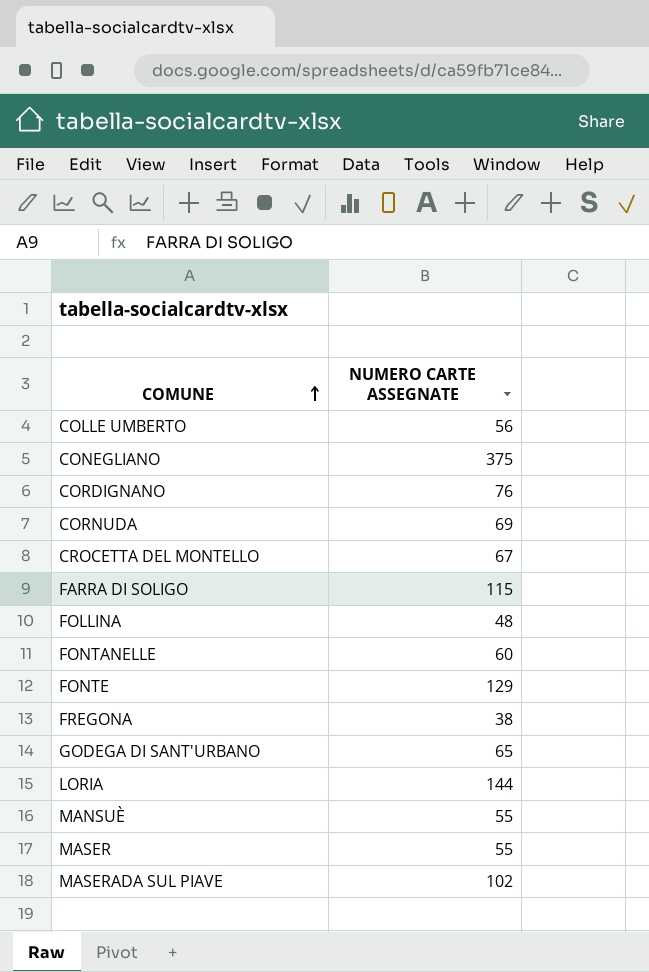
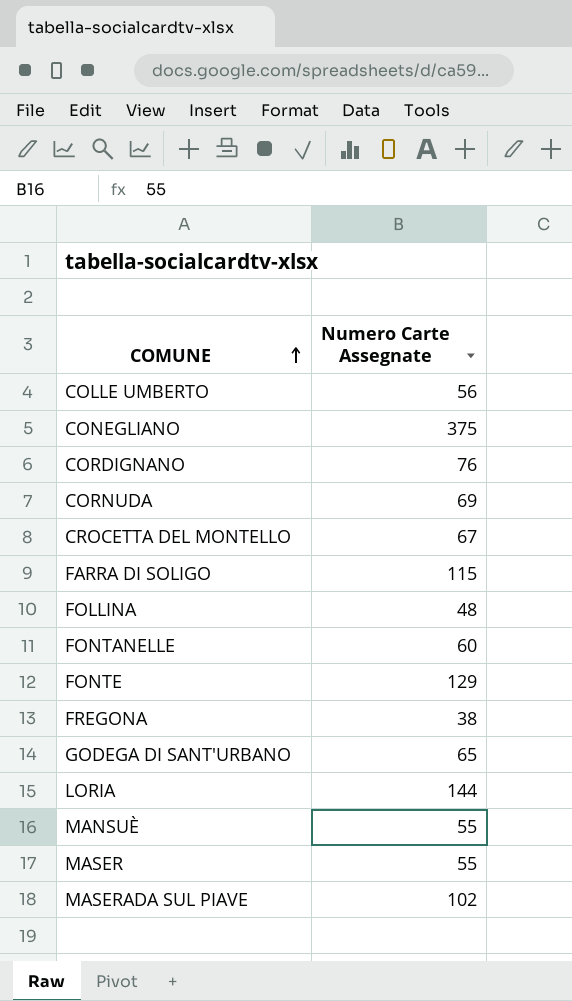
column name: NUMERO CARTE ASSEGNATE -> Numero Carte Assegnate

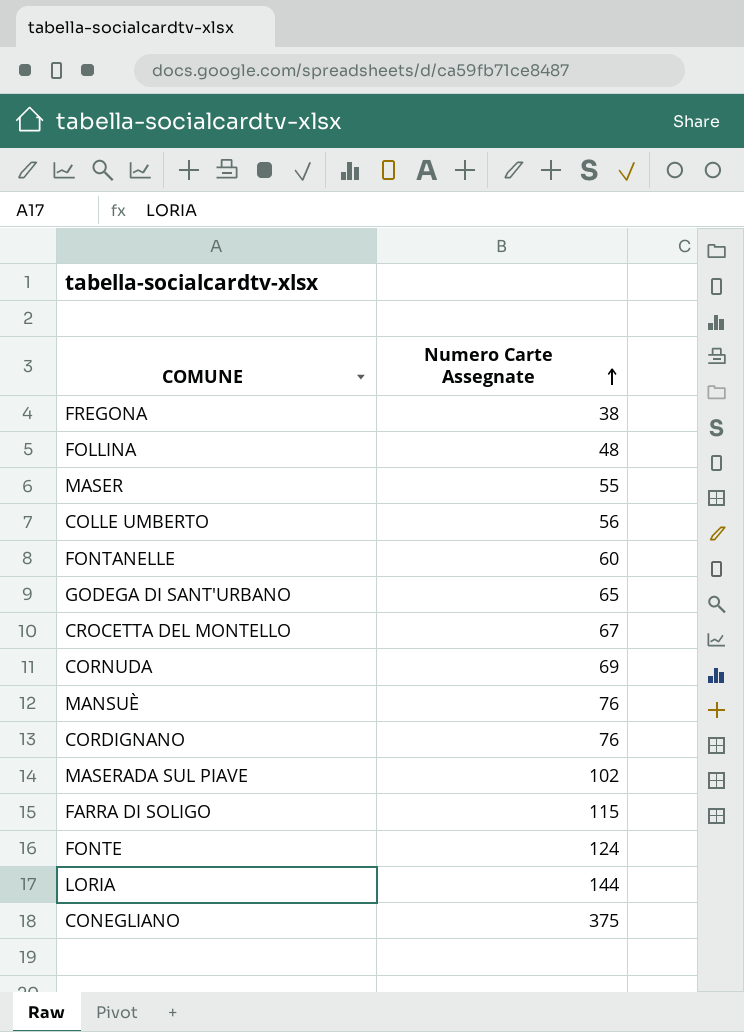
row order: COMUNE ascending -> Numero Carte Assegnate ascending
MANSUÈ | Numero Carte Assegnate: 55 -> 76
FONTE | Numero Carte Assegnate: 129 -> 124

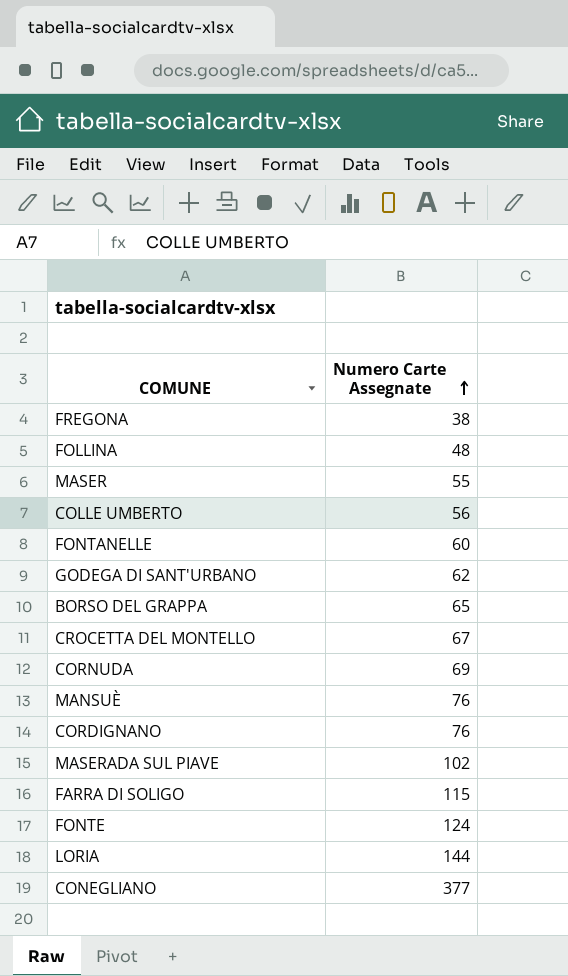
GODEGA DI SANT'URBANO | Numero Carte Assegnate: 65 -> 62
row BORSO DEL GRAPPA: none -> 65
CONEGLIANO | Numero Carte Assegnate: 375 -> 377

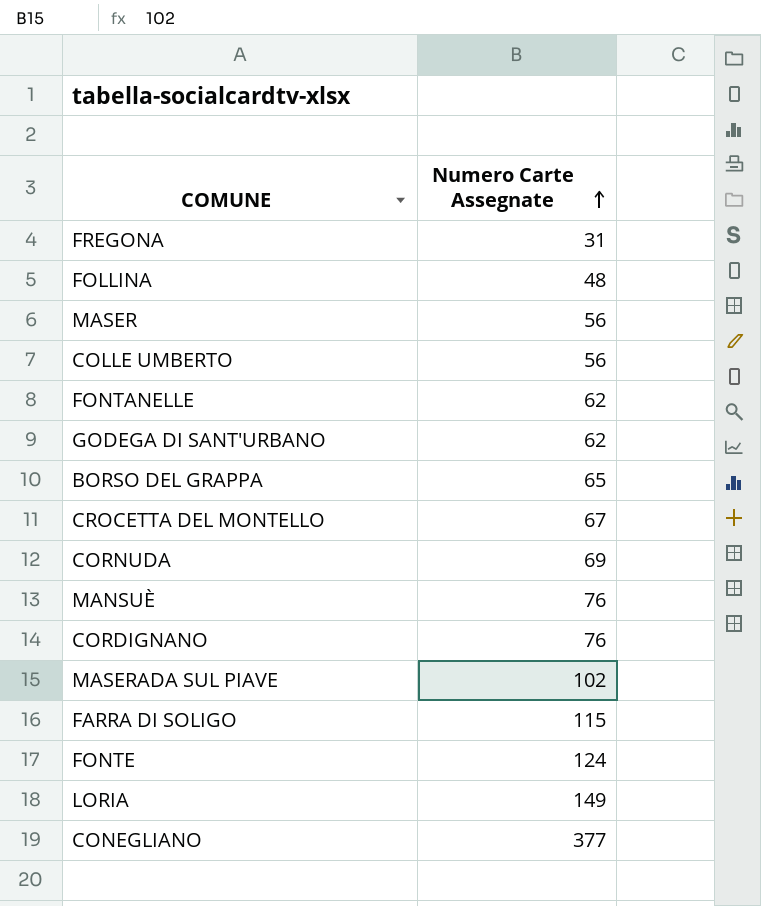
FREGONA | Numero Carte Assegnate: 38 -> 31
MASER | Numero Carte Assegnate: 55 -> 56
FONTANELLE | Numero Carte Assegnate: 60 -> 62
LORIA | Numero Carte Assegnate: 144 -> 149

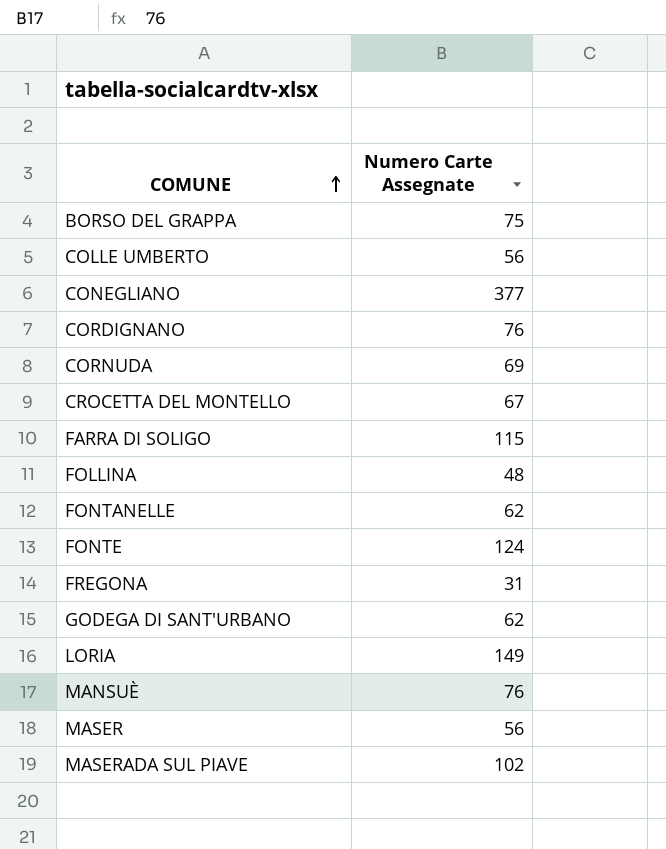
row order: Numero Carte Assegnate ascending -> COMUNE ascending
BORSO DEL GRAPPA | Numero Carte Assegnate: 65 -> 75

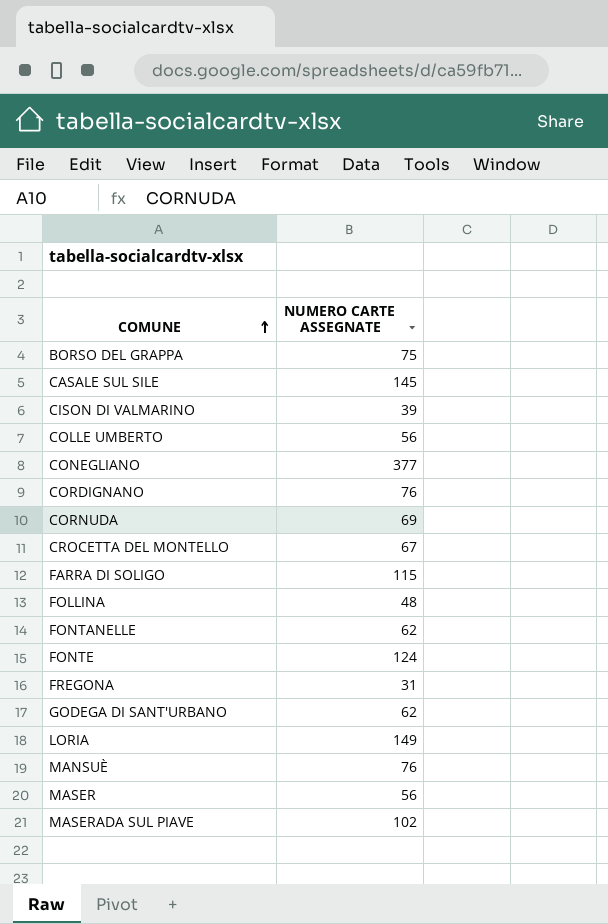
column name: Numero Carte Assegnate -> NUMERO CARTE ASSEGNATE
row CASALE SUL SILE: none -> 145
row CISON DI VALMARINO: none -> 39

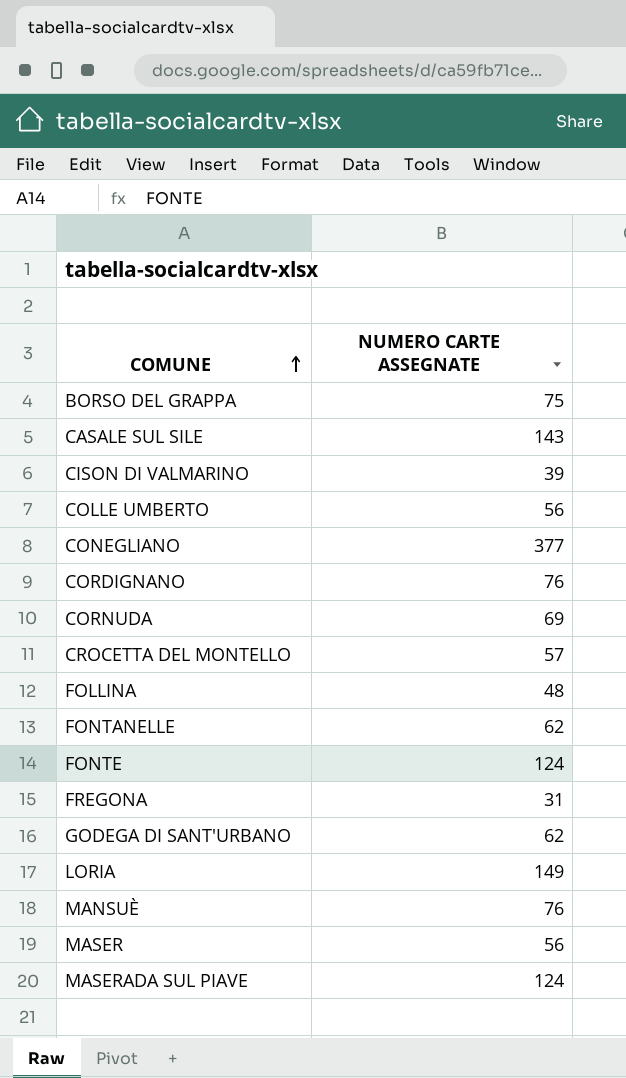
row FARRA DI SOLIGO: 115 -> none
CASALE SUL SILE | NUMERO CARTE ASSEGNATE: 145 -> 143
CROCETTA DEL MONTELLO | NUMERO CARTE ASSEGNATE: 67 -> 57
MASERADA SUL PIAVE | NUMERO CARTE ASSEGNATE: 102 -> 124

